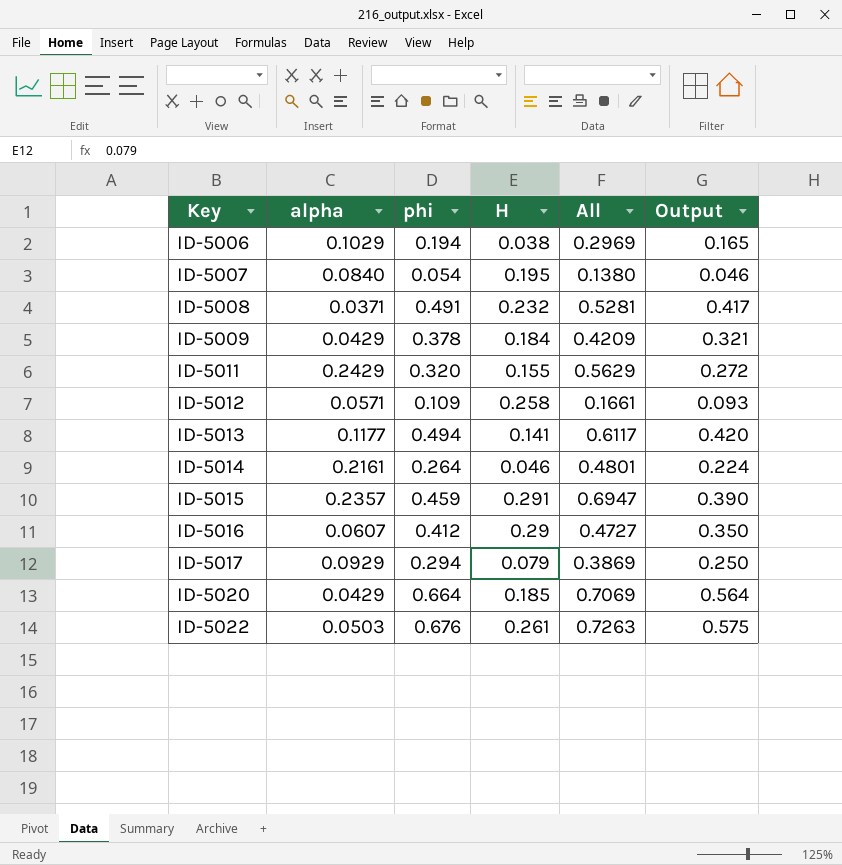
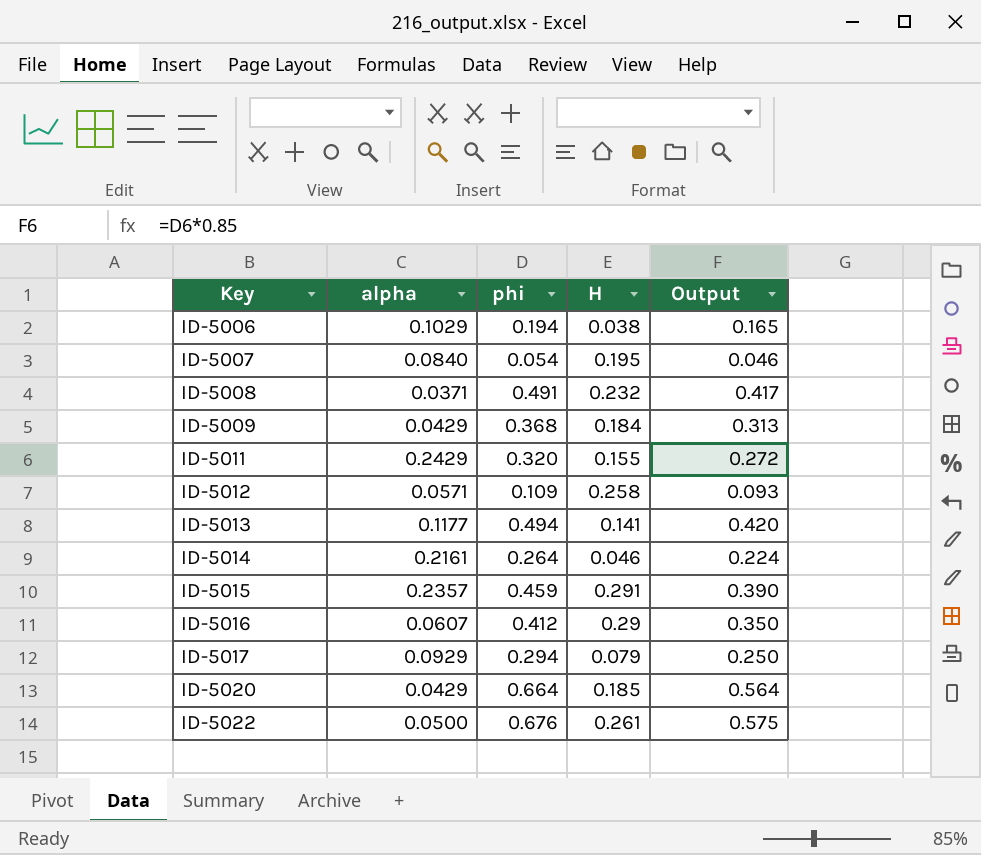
column All | formula: [alpha] + [phi] -> none
ID-5009 | phi: 0.378 -> 0.368
ID-5009 | Output: 0.321 -> 0.313
ID-5022 | alpha: 0.0503 -> 0.0500

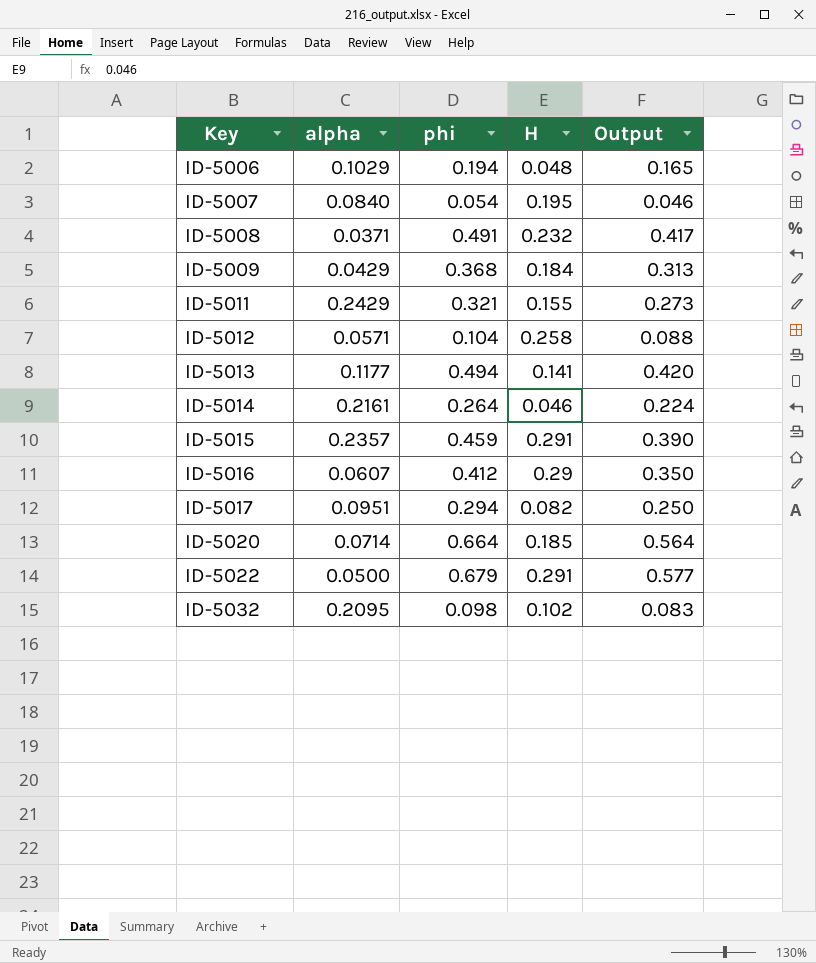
ID-5006 | H: 0.038 -> 0.048
ID-5011 | phi: 0.320 -> 0.321
ID-5011 | Output: 0.272 -> 0.273
ID-5012 | phi: 0.109 -> 0.104
ID-5012 | Output: 0.093 -> 0.088
ID-5017 | alpha: 0.0929 -> 0.0951
ID-5017 | H: 0.079 -> 0.082
ID-5020 | alpha: 0.0429 -> 0.0714
ID-5022 | phi: 0.676 -> 0.679
ID-5022 | H: 0.261 -> 0.291
ID-5022 | Output: 0.575 -> 0.577
row ID-5032: none -> 0.2095 | 0.098 | 0.102 | 0.083

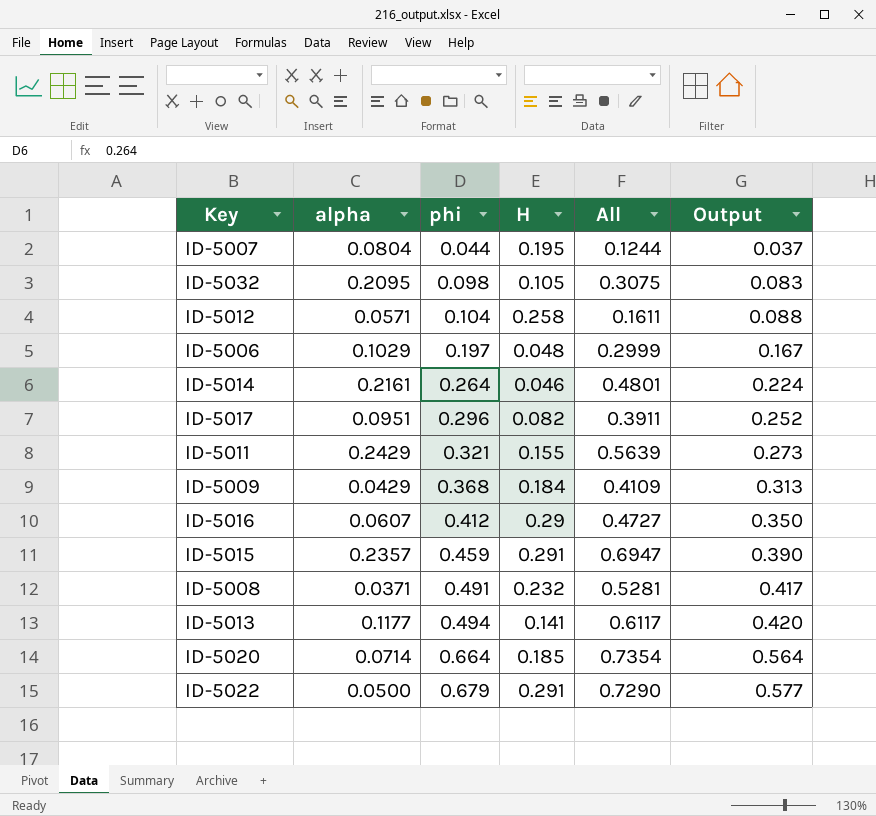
row order: Key ascending -> phi ascending
column All | formula: none -> [alpha] + [phi]
ID-5007 | alpha: 0.0840 -> 0.0804
ID-5007 | phi: 0.054 -> 0.044
ID-5007 | Output: 0.046 -> 0.037
ID-5032 | H: 0.102 -> 0.105
ID-5006 | phi: 0.194 -> 0.197
ID-5006 | Output: 0.165 -> 0.167
ID-5017 | phi: 0.294 -> 0.296
ID-5017 | Output: 0.250 -> 0.252

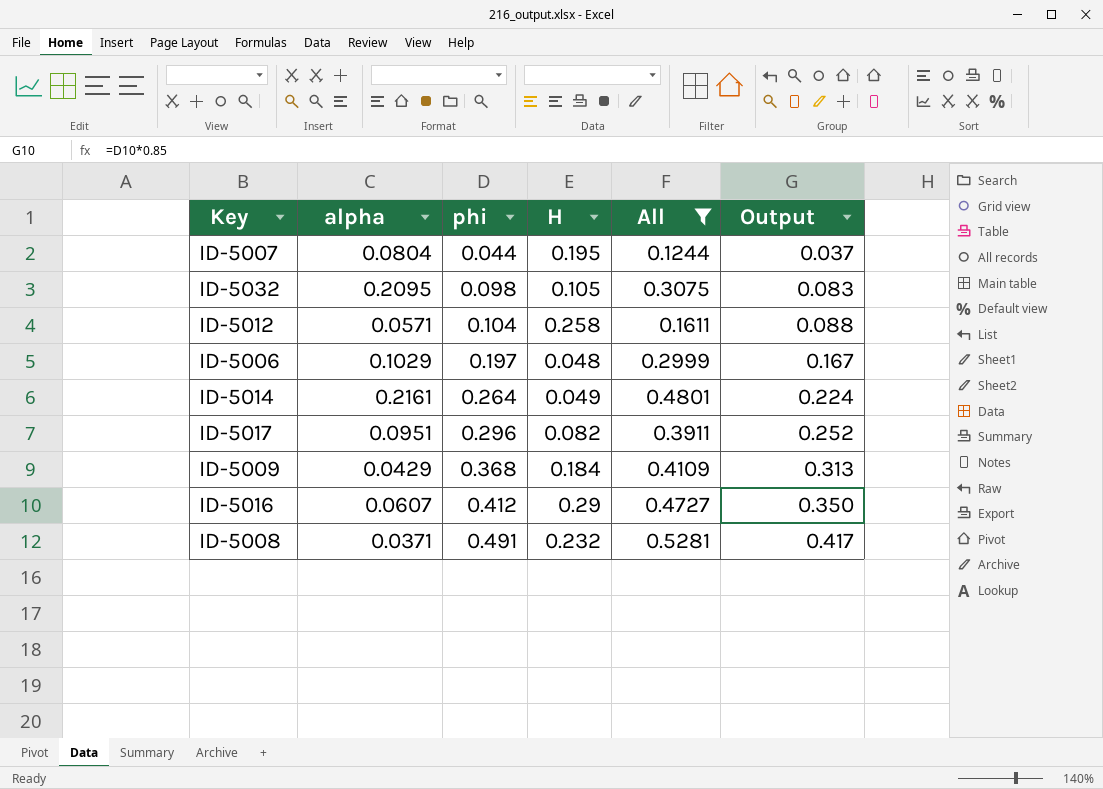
filter: none -> All <= 0.5281
ID-5014 | H: 0.046 -> 0.049

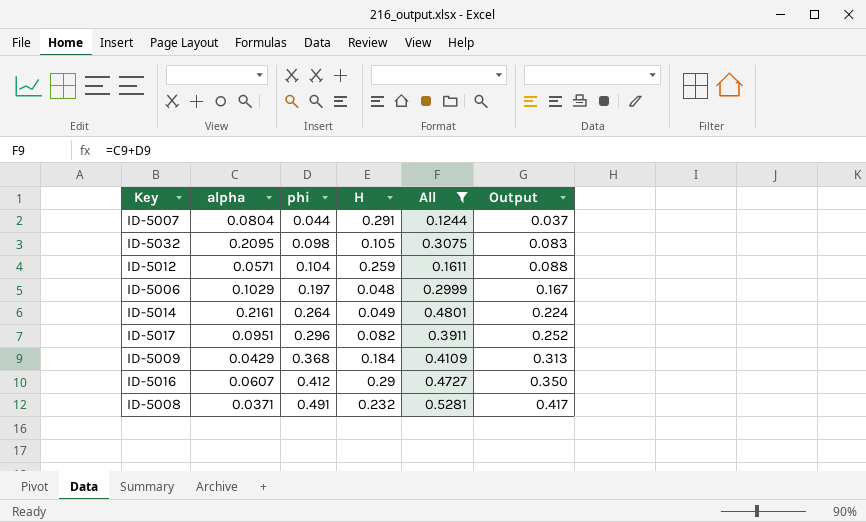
ID-5007 | H: 0.195 -> 0.291
ID-5012 | H: 0.258 -> 0.259

